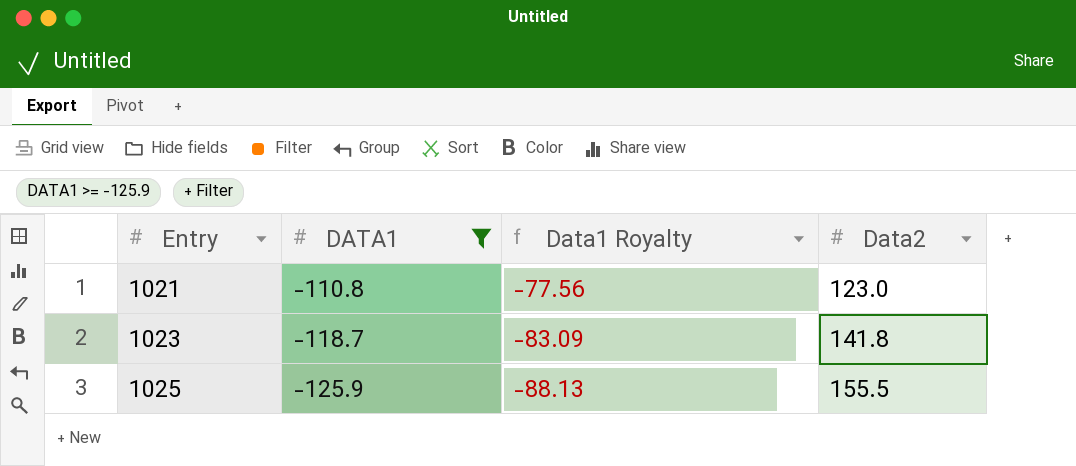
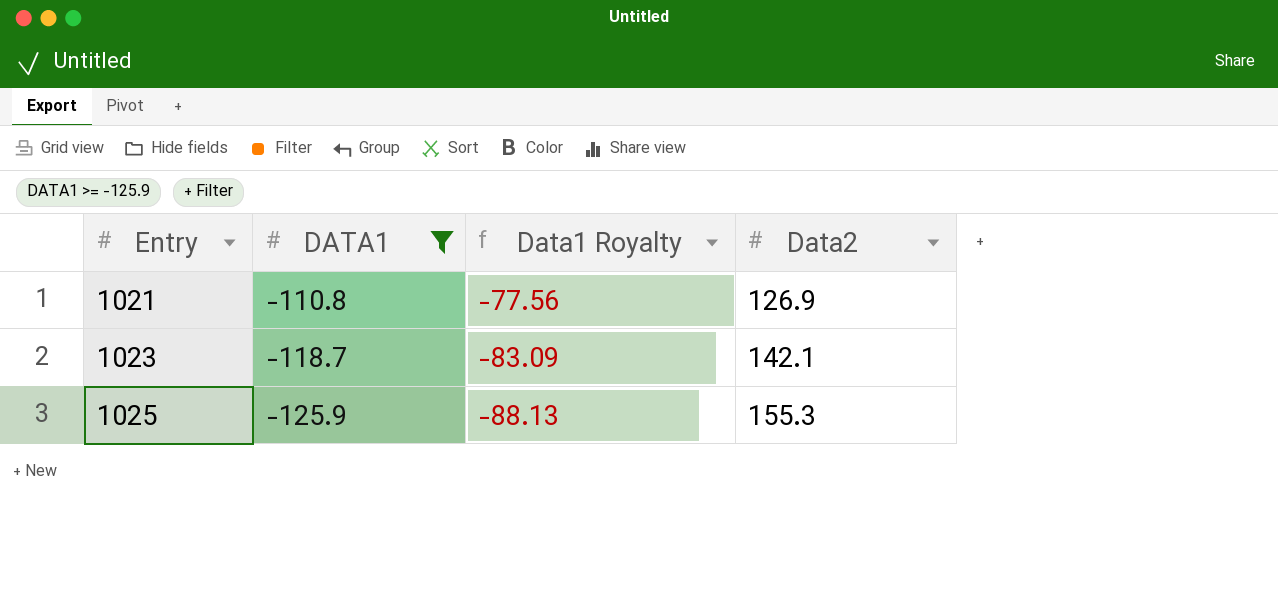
1021 | Data2: 123.0 -> 126.9
1023 | Data2: 141.8 -> 142.1
1025 | Data2: 155.5 -> 155.3

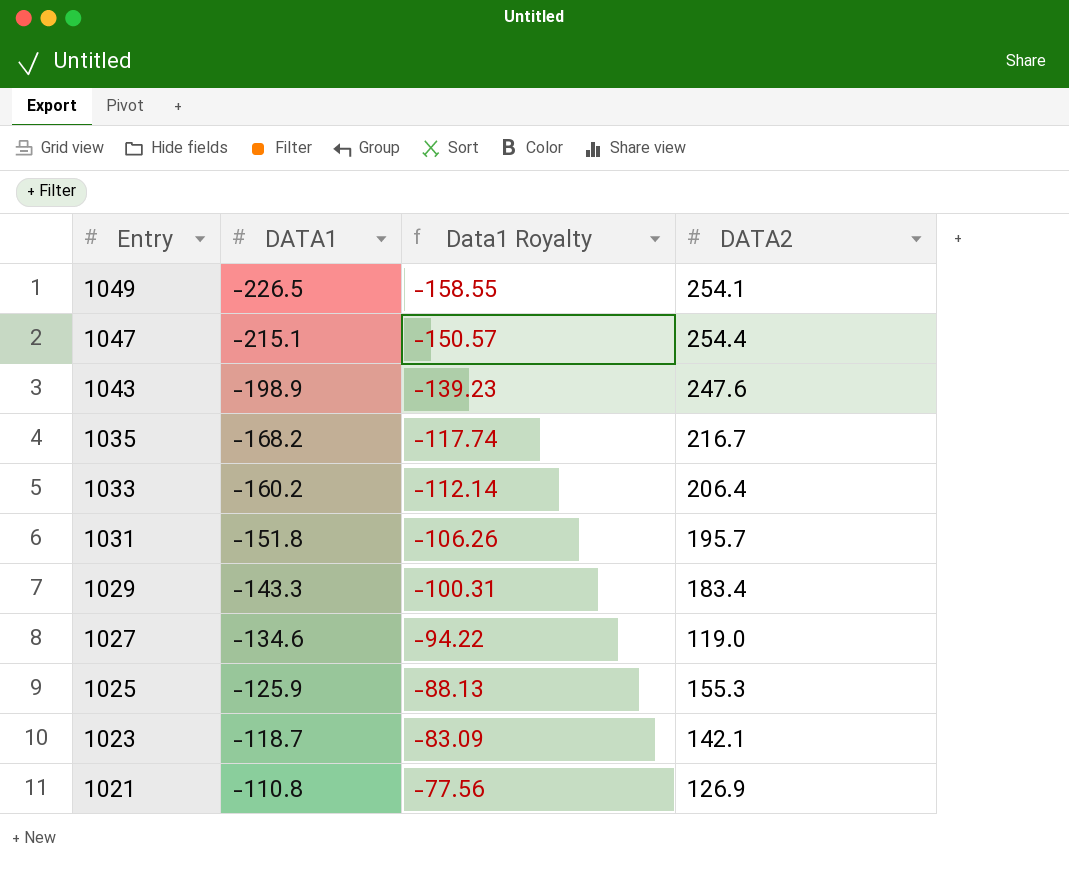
filter: DATA1 >= -125.9 -> none
row order: Entry ascending -> Entry descending
column name: Data2 -> DATA2

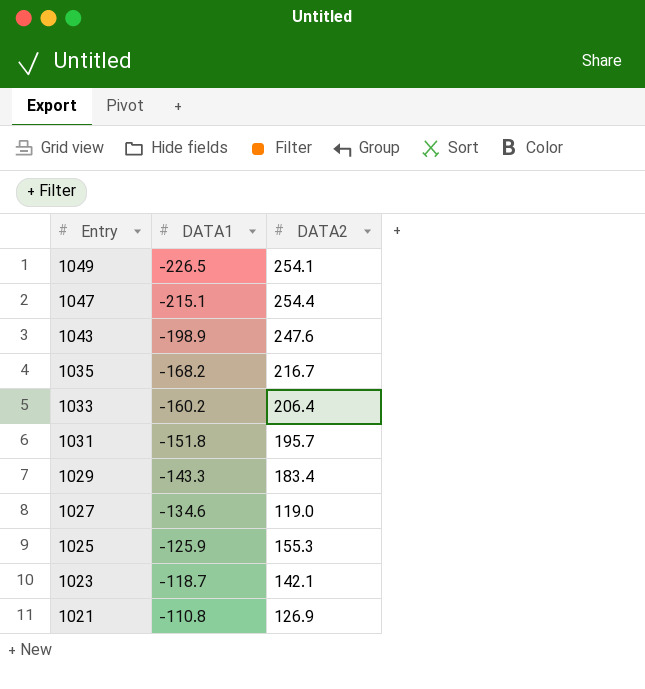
column Data1 Royalty | formula: [DATA1] * 0.7 -> none

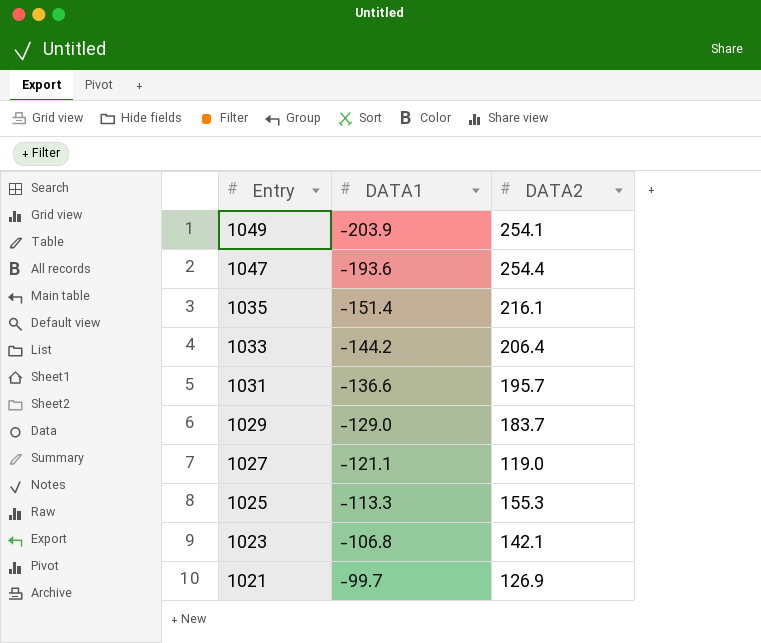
row 1043: -198.9 | 247.6 -> none
1049 | DATA1: -226.5 -> -203.9
1047 | DATA1: -215.1 -> -193.6
1035 | DATA1: -168.2 -> -151.4
1035 | DATA2: 216.7 -> 216.1
1033 | DATA1: -160.2 -> -144.2
1031 | DATA1: -151.8 -> -136.6
1029 | DATA1: -143.3 -> -129.0
1029 | DATA2: 183.4 -> 183.7
1027 | DATA1: -134.6 -> -121.1
1025 | DATA1: -125.9 -> -113.3
1023 | DATA1: -118.7 -> -106.8
1021 | DATA1: -110.8 -> -99.7

